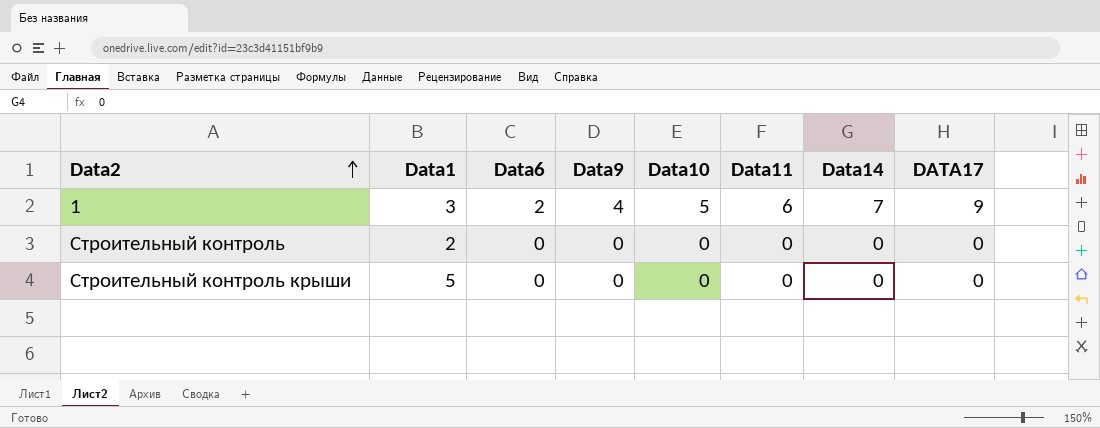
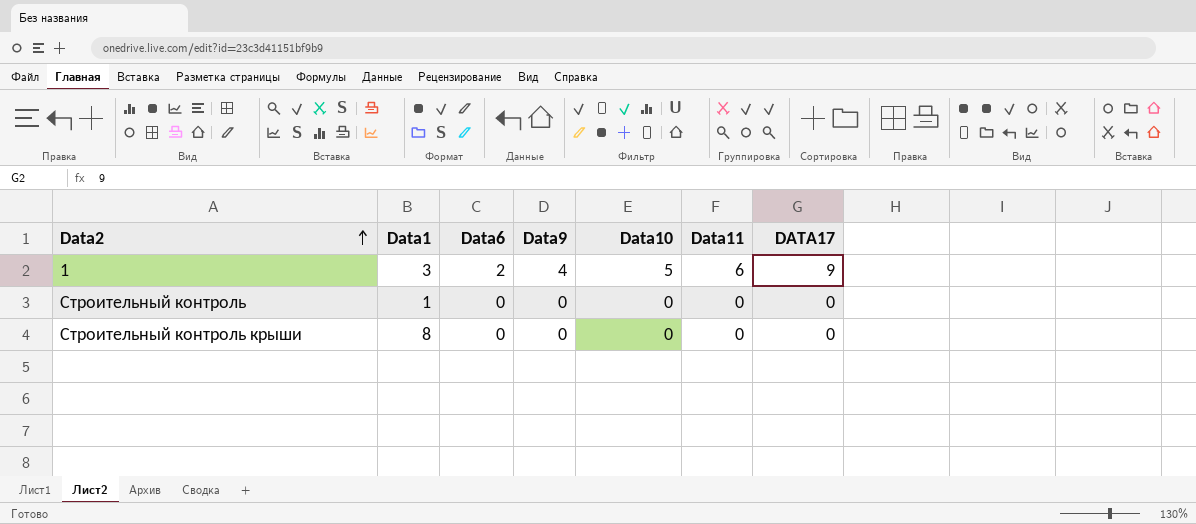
column Data14 | position: 7 -> none
Строительный контроль | Data1: 2 -> 1
Строительный контроль крыши | Data1: 5 -> 8

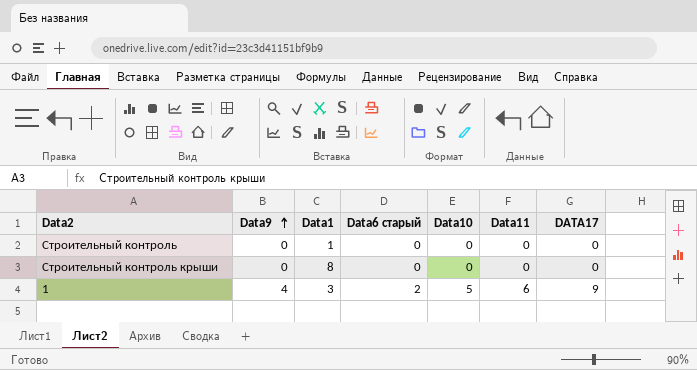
row order: Data2 ascending -> Data9 ascending
column Data9 | position: 4 -> 2
column name: Data6 -> Data6 старый

